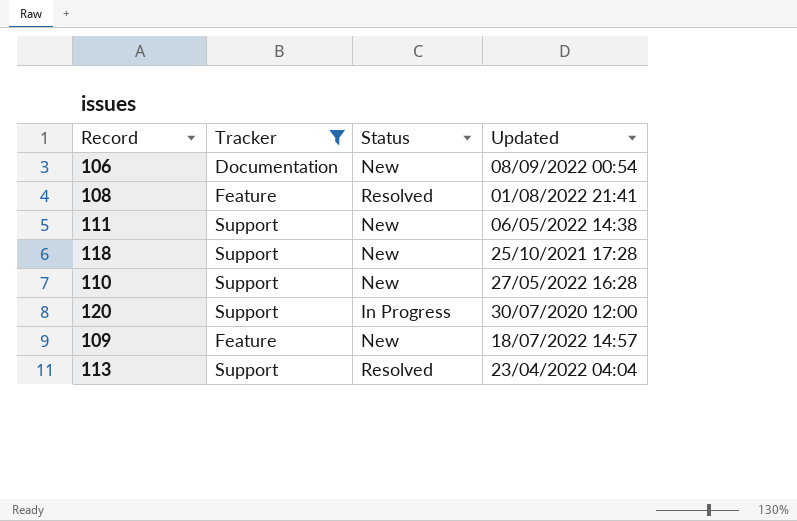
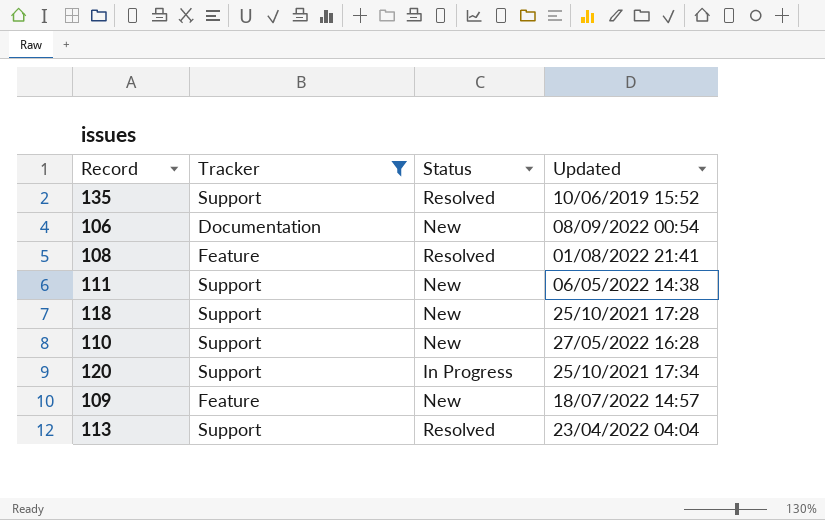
row 135: none -> Support | Resolved | 10/06/2019 15:52
120 | Updated: 30/07/2020 12:00 -> 25/10/2021 17:34

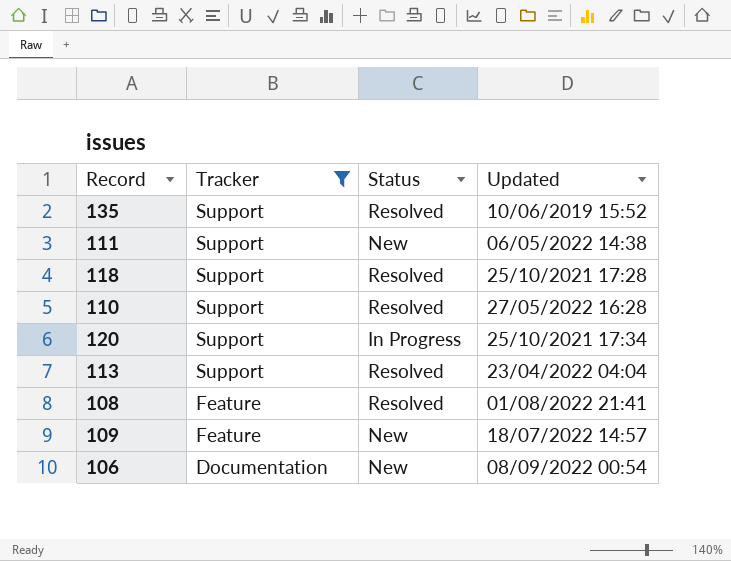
row order: none -> Tracker descending
118 | Status: New -> Resolved
110 | Status: New -> Resolved

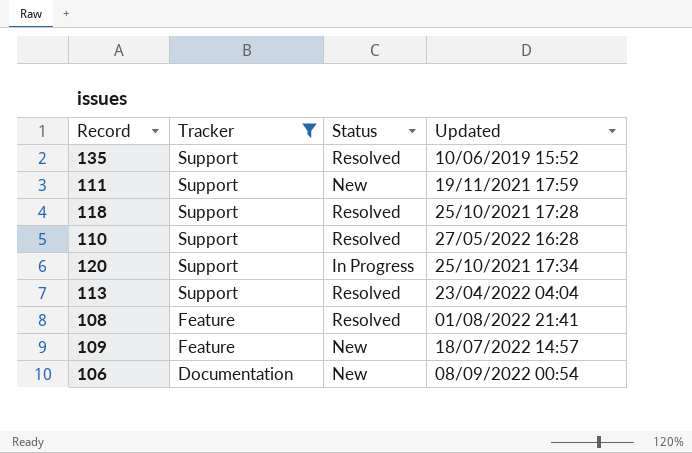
111 | Updated: 06/05/2022 14:38 -> 19/11/2021 17:59

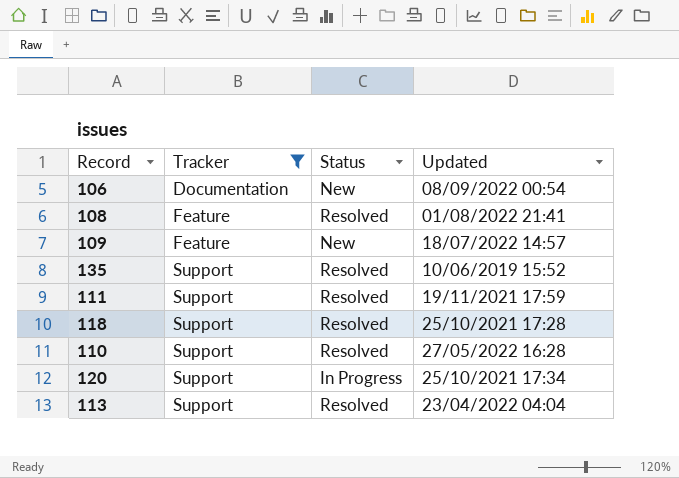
row order: Tracker descending -> Tracker ascending
111 | Status: New -> Resolved

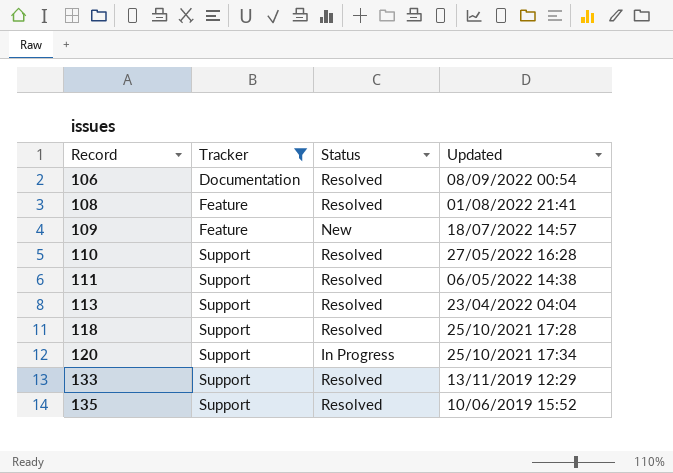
row order: Tracker ascending -> Record ascending
106 | Status: New -> Resolved
111 | Updated: 19/11/2021 17:59 -> 06/05/2022 14:38
row 133: none -> Support | Resolved | 13/11/2019 12:29

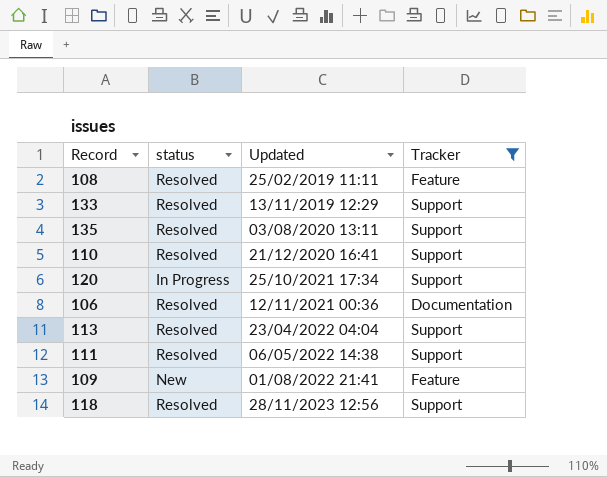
row order: Record ascending -> Updated ascending
column name: Status -> status
column Tracker | position: 2 -> 4
108 | Updated: 01/08/2022 21:41 -> 25/02/2019 11:11
135 | Updated: 10/06/2019 15:52 -> 03/08/2020 13:11
110 | Updated: 27/05/2022 16:28 -> 21/12/2020 16:41
106 | Updated: 08/09/2022 00:54 -> 12/11/2021 00:36
109 | Updated: 18/07/2022 14:57 -> 01/08/2022 21:41
118 | Updated: 25/10/2021 17:28 -> 28/11/2023 12:56

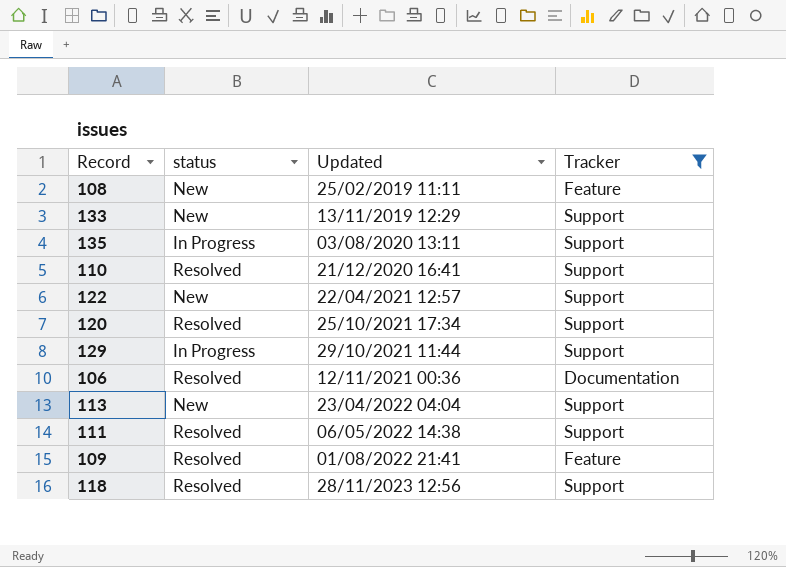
108 | status: Resolved -> New
133 | status: Resolved -> New
135 | status: Resolved -> In Progress
row 122: none -> New | 22/04/2021 12:57 | Support
120 | status: In Progress -> Resolved
row 129: none -> In Progress | 29/10/2021 11:44 | Support
113 | status: Resolved -> New
109 | status: New -> Resolved

